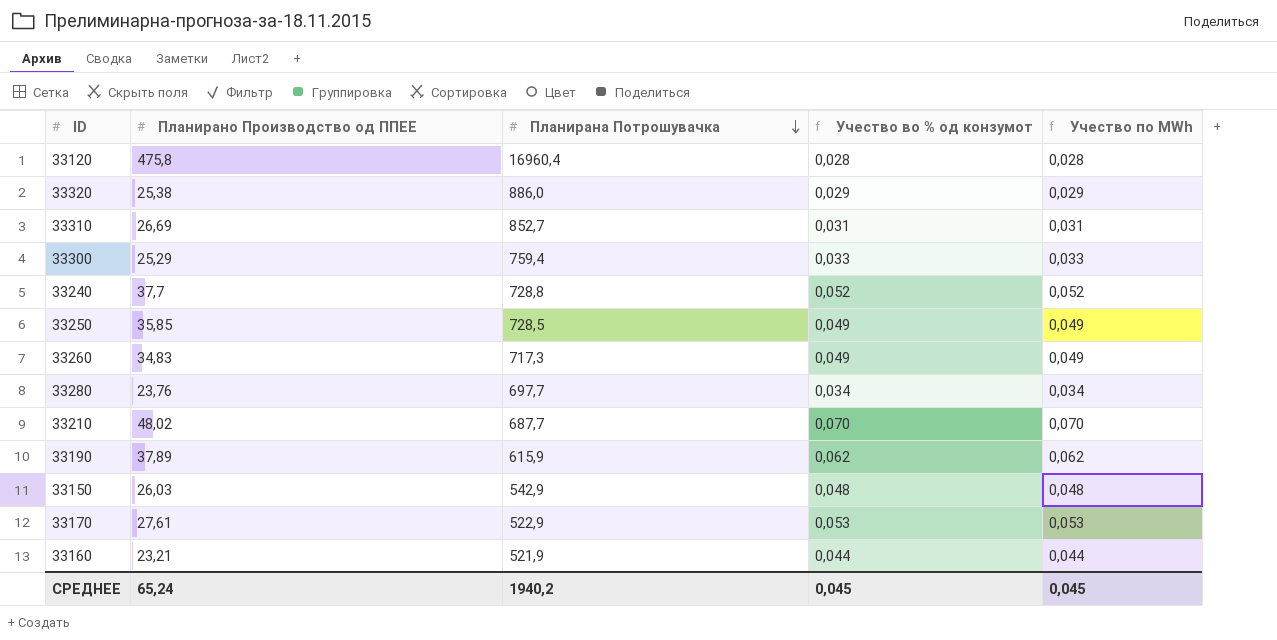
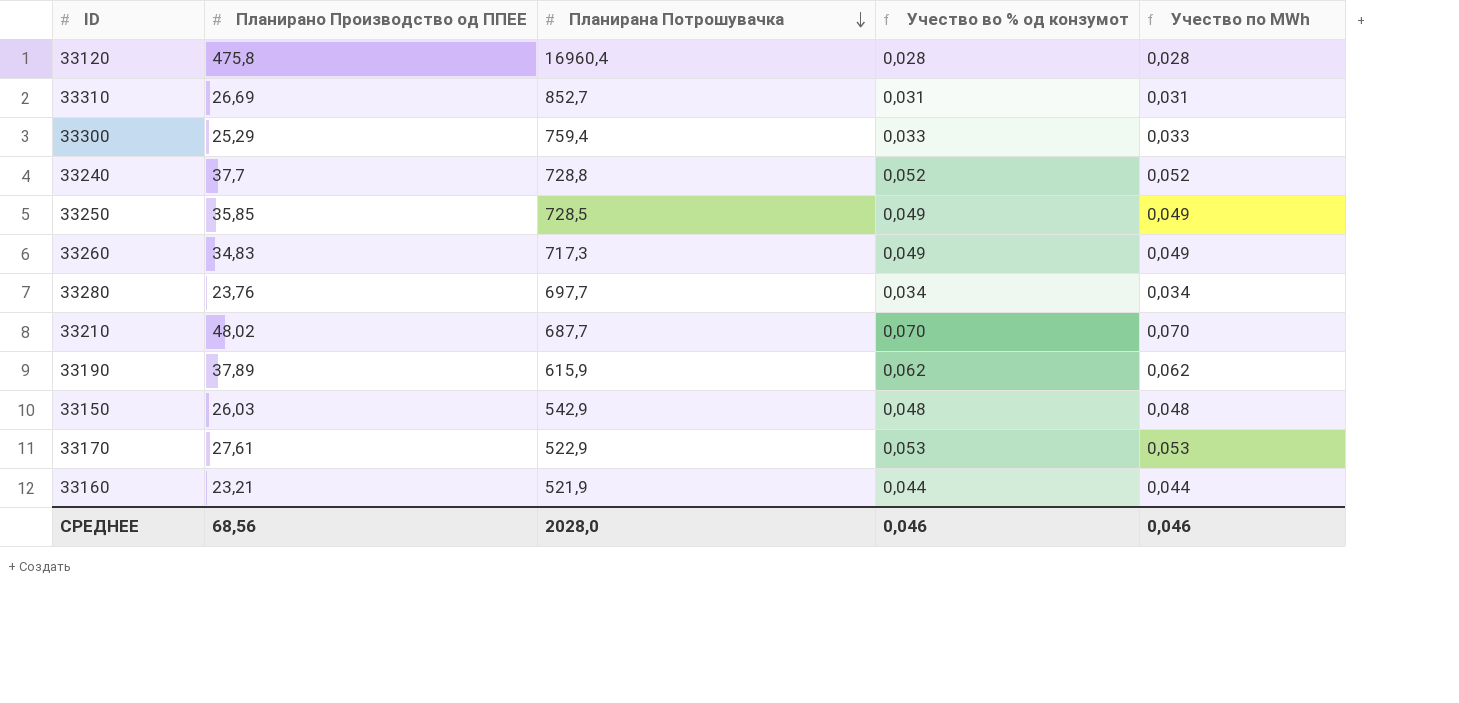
row 33320: 25,38 | 886,0 | 0,029 | 0,029 -> none
СРЕДНЕЕ | Планирано Производство од ППЕЕ: 65,24 -> 68,56
СРЕДНЕЕ | Планирана Потрошувачка: 1940,2 -> 2028,0
СРЕДНЕЕ | Учество во % од конзумот: 0,045 -> 0,046
СРЕДНЕЕ | Учество по MWh: 0,045 -> 0,046

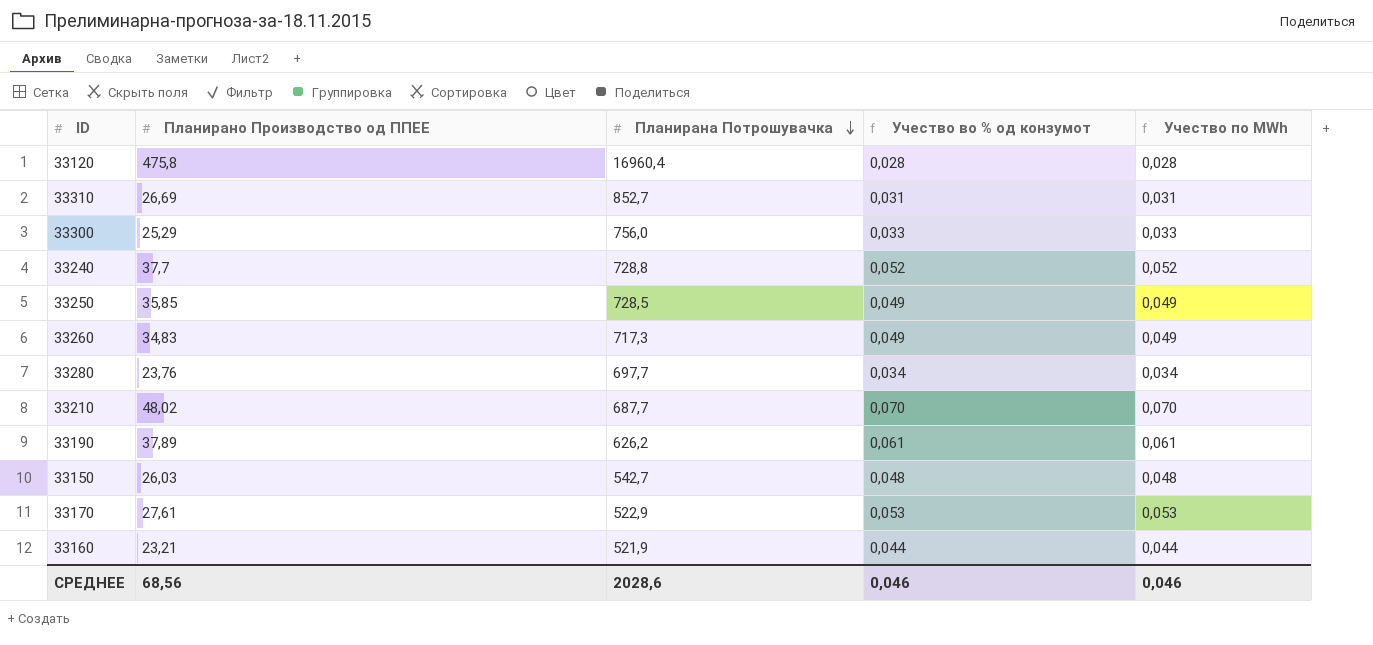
33300 | Планирана Потрошувачка: 759,4 -> 756,0
33190 | Планирана Потрошувачка: 615,9 -> 626,2
33190 | Учество во % од конзумот: 0,062 -> 0,061
33190 | Учество по MWh: 0,062 -> 0,061
33150 | Планирана Потрошувачка: 542,9 -> 542,7
СРЕДНЕЕ | Планирана Потрошувачка: 2028,0 -> 2028,6

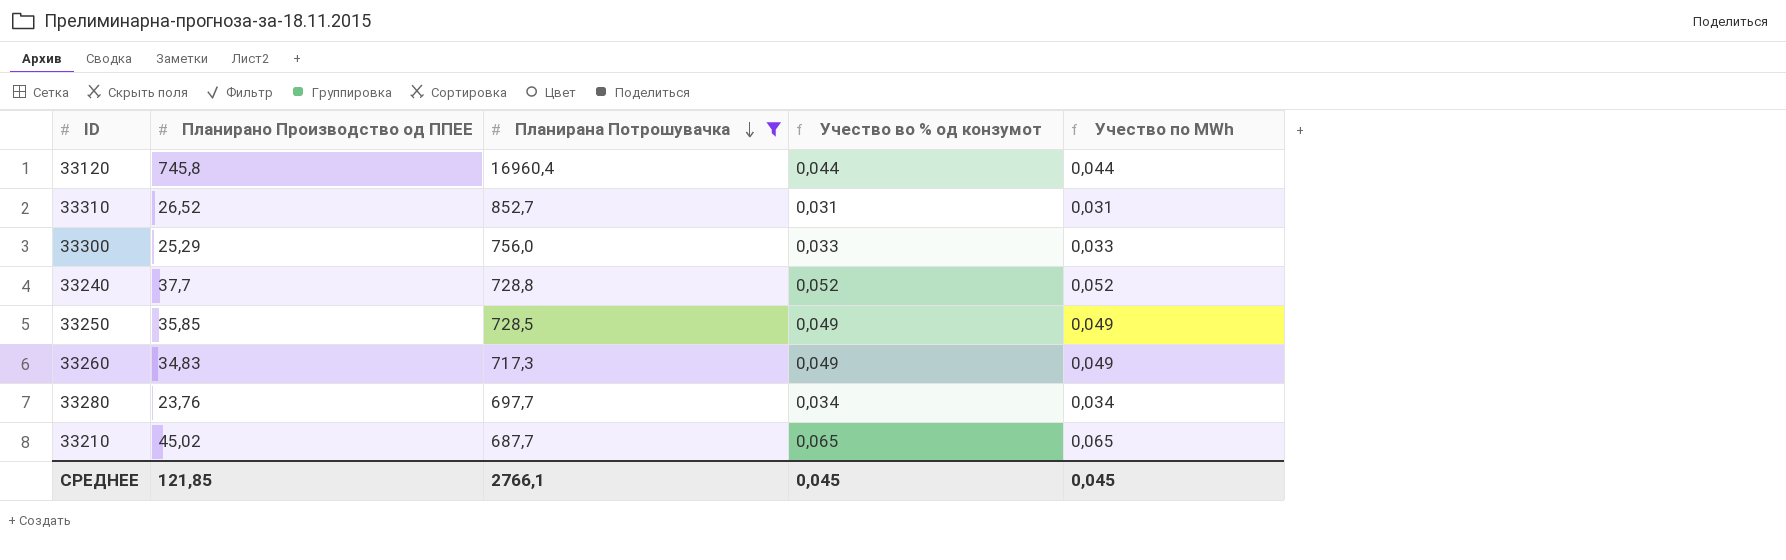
filter: none -> Планирана Потрошувачка >= 687,7
33120 | Планирано Производство од ППЕЕ: 475,8 -> 745,8
33120 | Учество во % од конзумот: 0,028 -> 0,044
33120 | Учество по MWh: 0,028 -> 0,044
33310 | Планирано Производство од ППЕЕ: 26,69 -> 26,52
33210 | Планирано Производство од ППЕЕ: 48,02 -> 45,02
33210 | Учество во % од конзумот: 0,070 -> 0,065
33210 | Учество по MWh: 0,070 -> 0,065
СРЕДНЕЕ | Планирано Производство од ППЕЕ: 68,56 -> 121,85
СРЕДНЕЕ | Планирана Потрошувачка: 2028,6 -> 2766,1
СРЕДНЕЕ | Учество во % од конзумот: 0,046 -> 0,045
СРЕДНЕЕ | Учество по MWh: 0,046 -> 0,045

